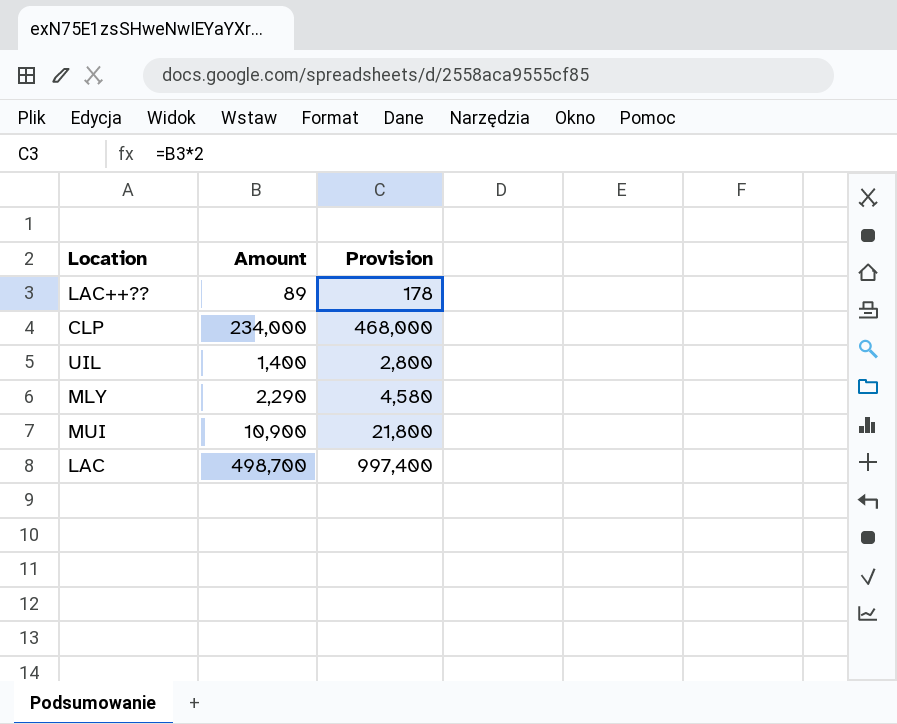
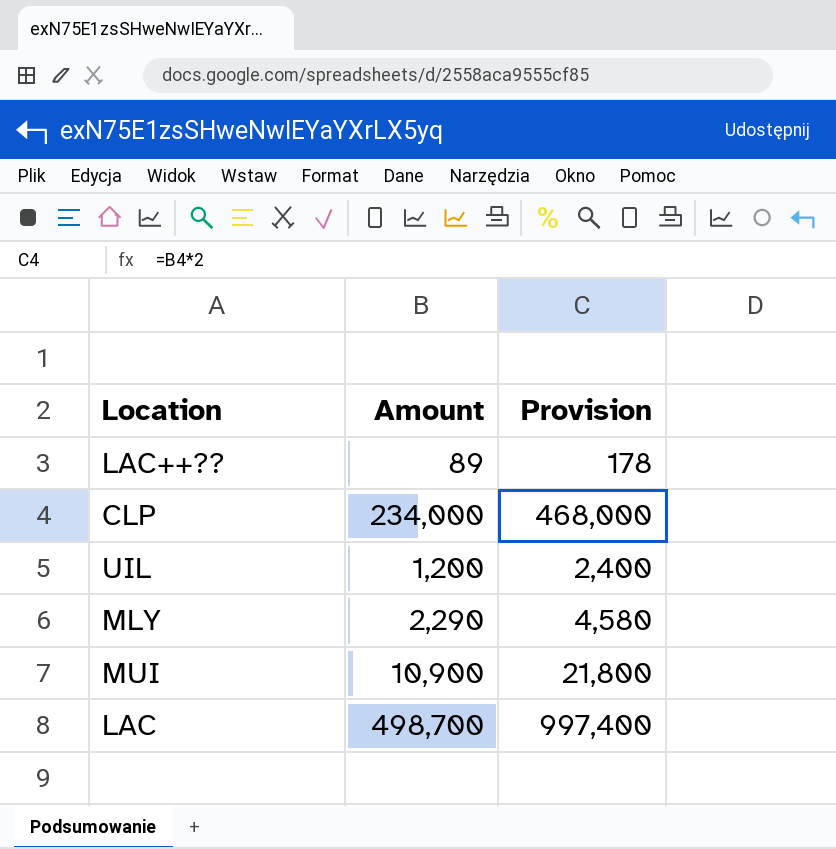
UIL | Amount: 1,400 -> 1,200
UIL | Provision: 2,800 -> 2,400

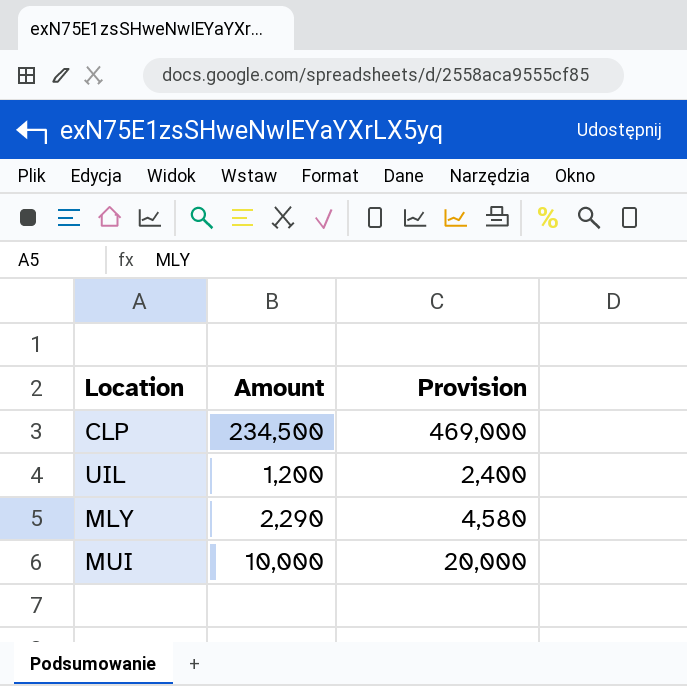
row LAC++??: 89 | 178 -> none
row LAC: 498,700 | 997,400 -> none
CLP | Amount: 234,000 -> 234,500
CLP | Provision: 468,000 -> 469,000
MUI | Amount: 10,900 -> 10,000
MUI | Provision: 21,800 -> 20,000

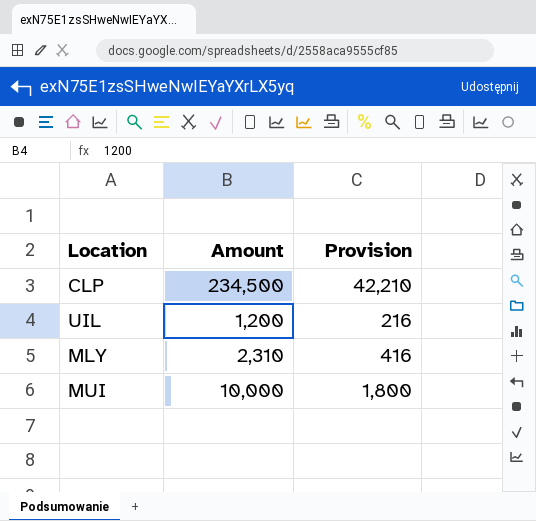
column Provision | formula: [Amount] * 2 -> [Amount] * 0.18
MLY | Amount: 2,290 -> 2,310

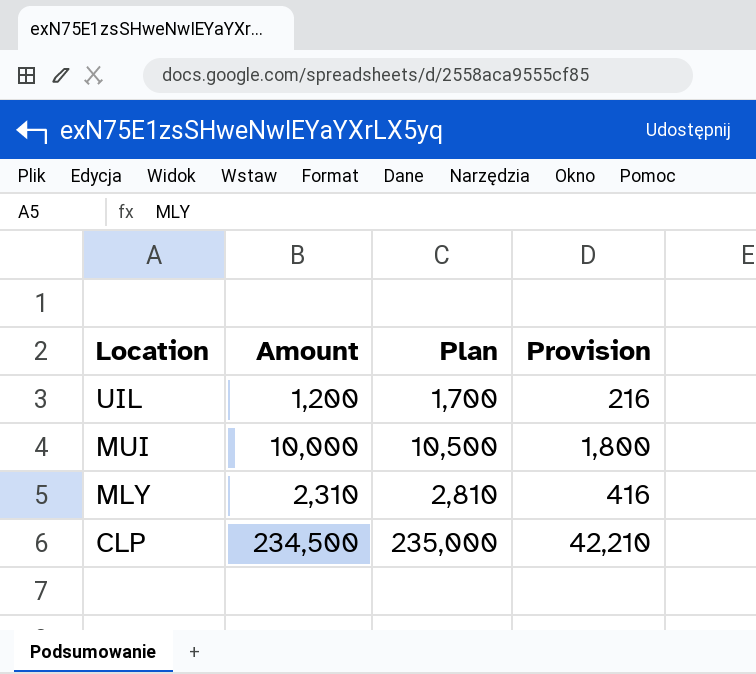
row order: none -> Location descending
column Plan | formula: none -> [Amount] + 500

